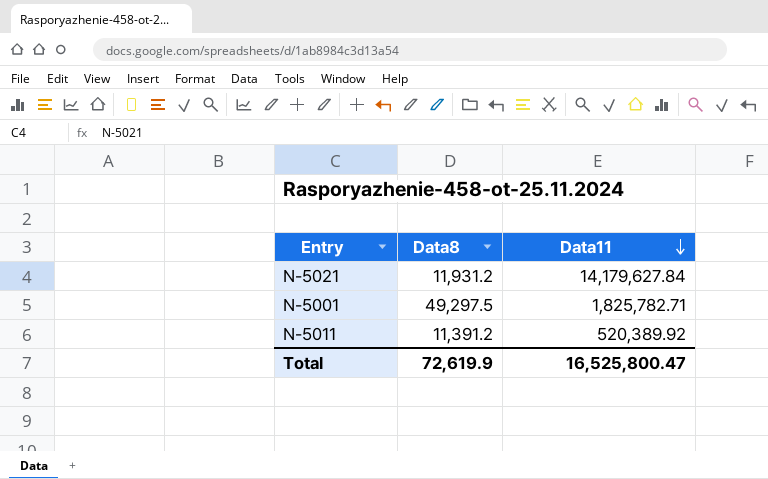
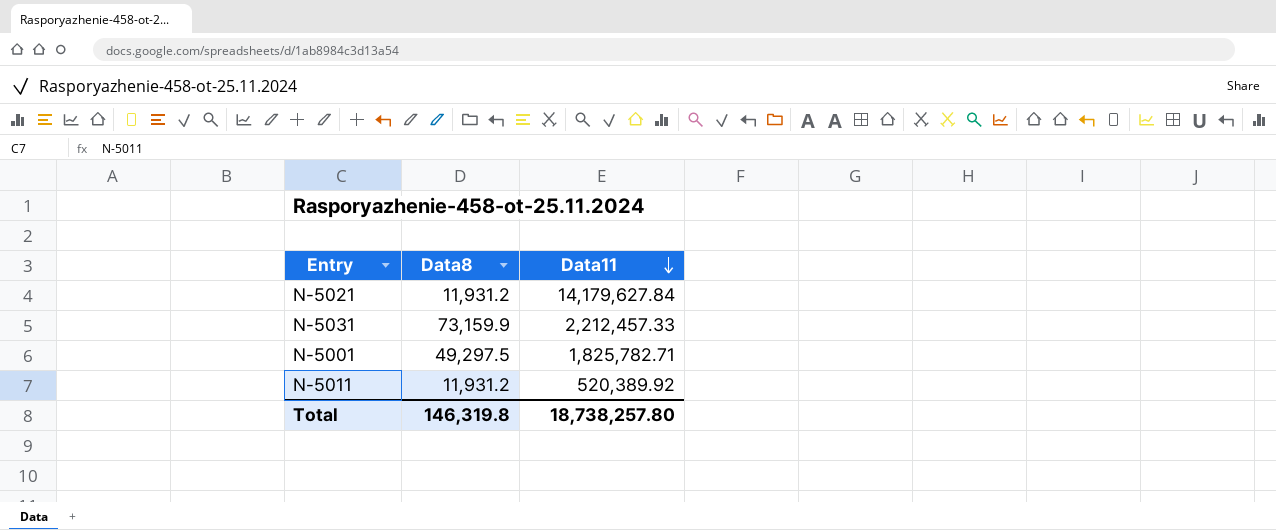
row N-5031: none -> 73,159.9 | 2,212,457.33
N-5011 | Data8: 11,391.2 -> 11,931.2
Total | Data8: 72,619.9 -> 146,319.8
Total | Data11: 16,525,800.47 -> 18,738,257.80

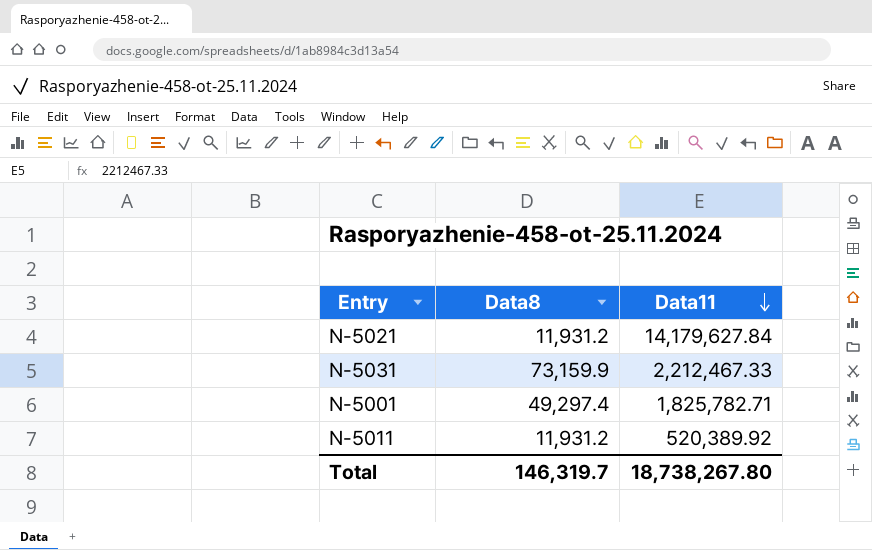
N-5031 | Data11: 2,212,457.33 -> 2,212,467.33
N-5001 | Data8: 49,297.5 -> 49,297.4
Total | Data8: 146,319.8 -> 146,319.7
Total | Data11: 18,738,257.80 -> 18,738,267.80

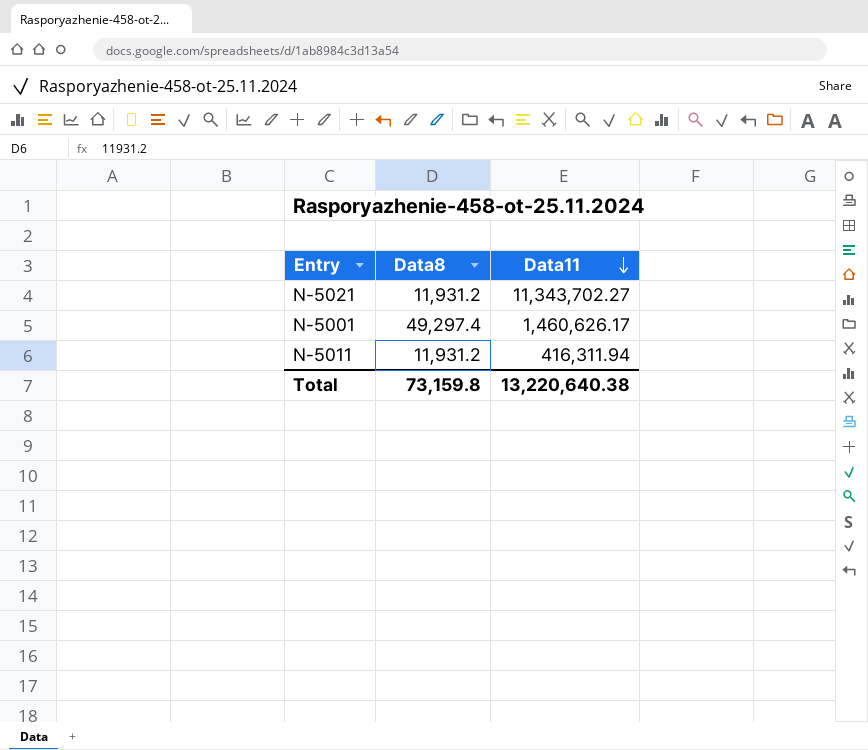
row N-5031: 73,159.9 | 2,212,467.33 -> none
N-5021 | Data11: 14,179,627.84 -> 11,343,702.27
N-5001 | Data11: 1,825,782.71 -> 1,460,626.17
N-5011 | Data11: 520,389.92 -> 416,311.94
Total | Data8: 146,319.7 -> 73,159.8
Total | Data11: 18,738,267.80 -> 13,220,640.38

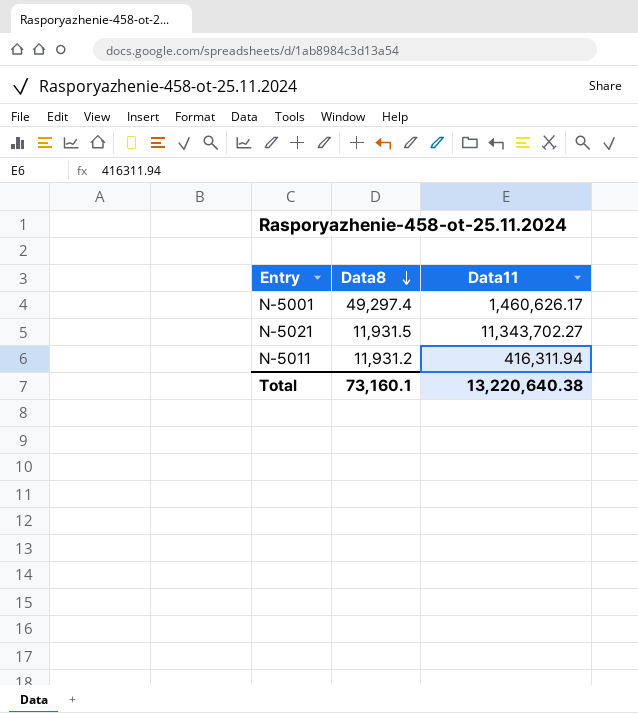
row order: Data11 descending -> Data8 descending
N-5021 | Data8: 11,931.2 -> 11,931.5
Total | Data8: 73,159.8 -> 73,160.1

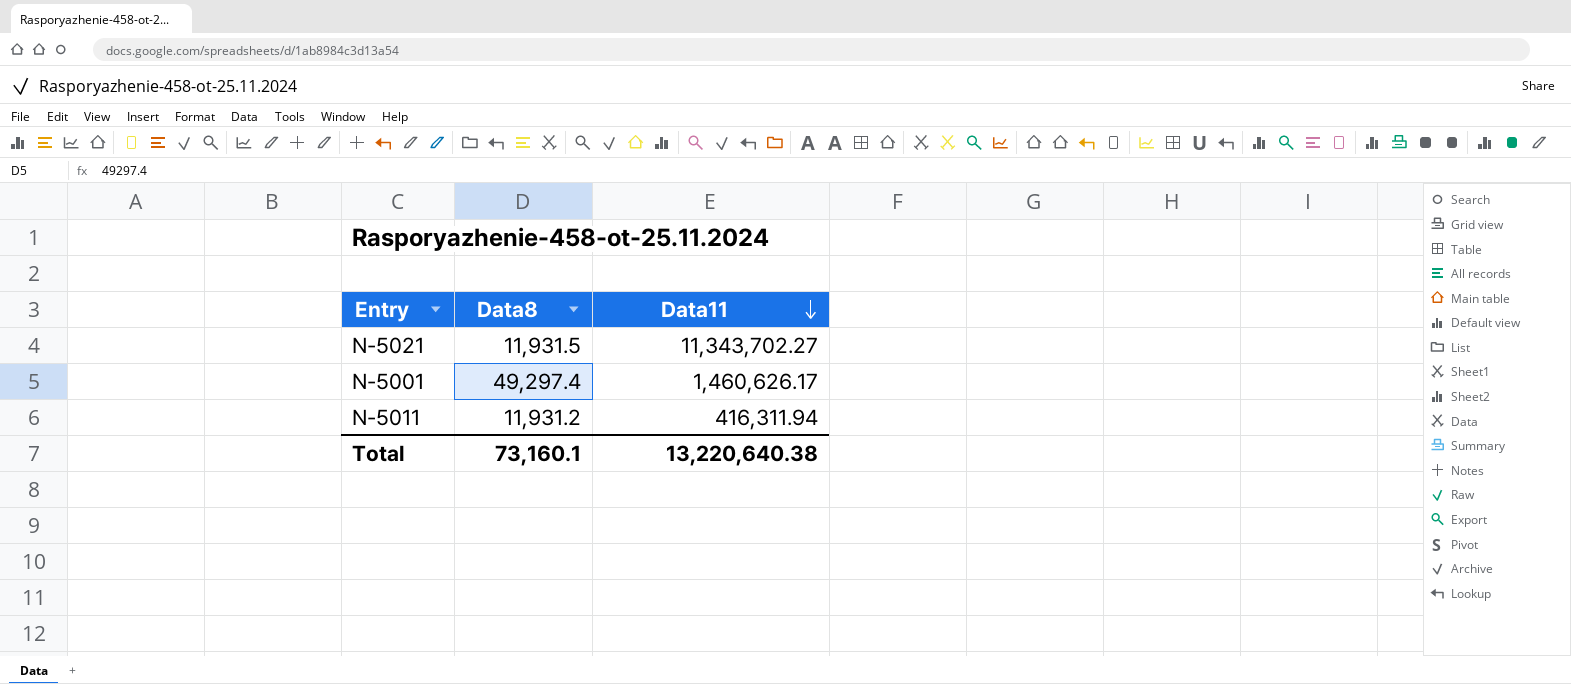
row order: Data8 descending -> Data11 descending

